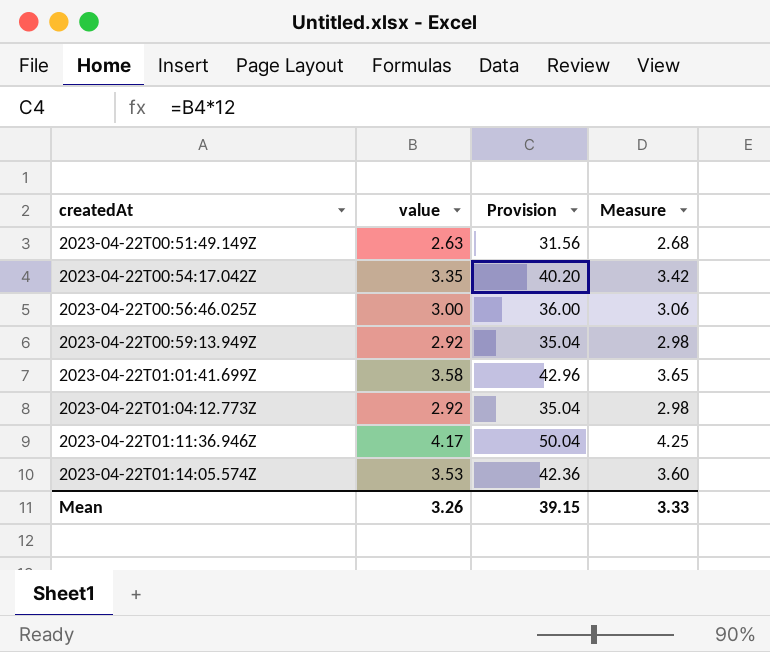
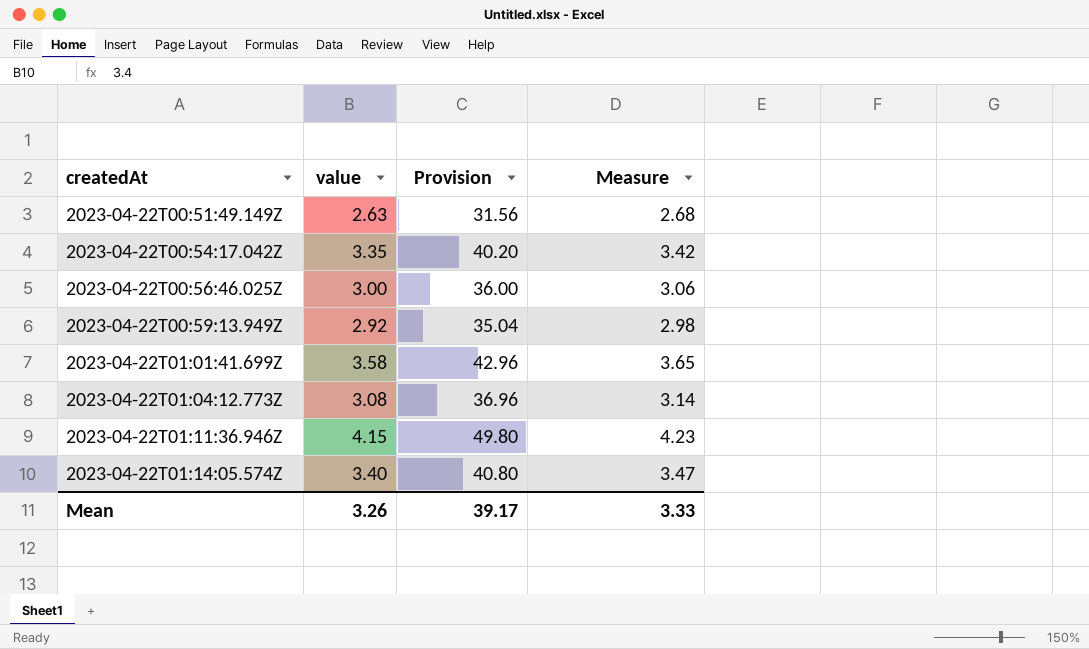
2023-04-22T01:04:12.773Z | value: 2.92 -> 3.08
2023-04-22T01:04:12.773Z | Provision: 35.04 -> 36.96
2023-04-22T01:04:12.773Z | Measure: 2.98 -> 3.14
2023-04-22T01:11:36.946Z | value: 4.17 -> 4.15
2023-04-22T01:11:36.946Z | Provision: 50.04 -> 49.80
2023-04-22T01:11:36.946Z | Measure: 4.25 -> 4.23
2023-04-22T01:14:05.574Z | value: 3.53 -> 3.40
2023-04-22T01:14:05.574Z | Provision: 42.36 -> 40.80
2023-04-22T01:14:05.574Z | Measure: 3.60 -> 3.47
Mean | Provision: 39.15 -> 39.17

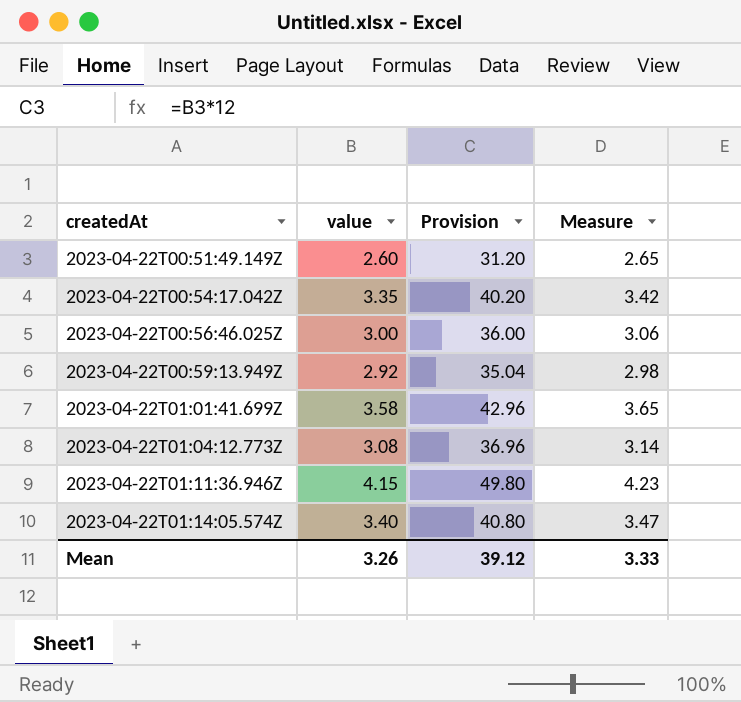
2023-04-22T00:51:49.149Z | value: 2.63 -> 2.60
2023-04-22T00:51:49.149Z | Provision: 31.56 -> 31.20
2023-04-22T00:51:49.149Z | Measure: 2.68 -> 2.65
Mean | Provision: 39.17 -> 39.12

